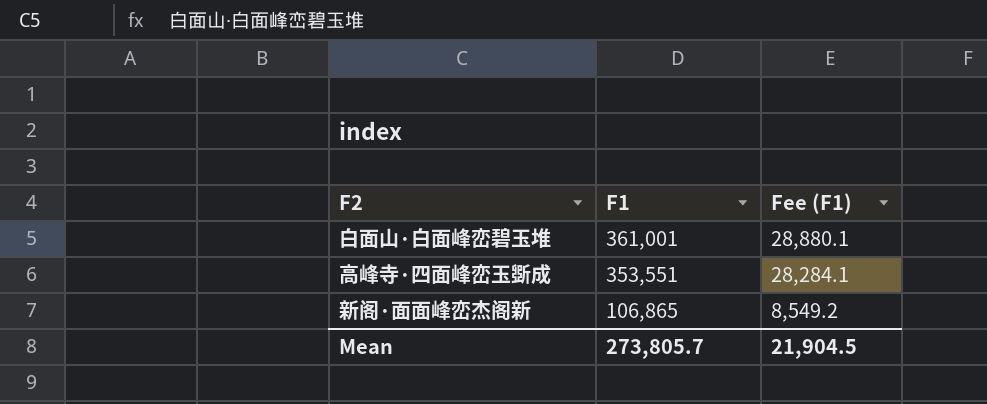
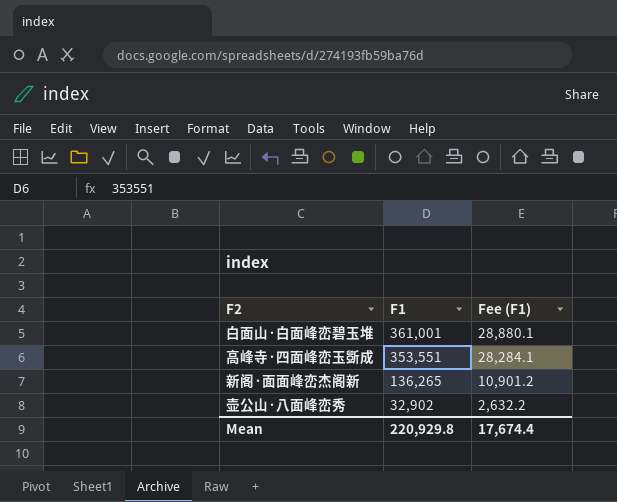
新阁·面面峰峦杰阁新 | F1: 106,865 -> 136,265
新阁·面面峰峦杰阁新 | Fee (F1): 8,549.2 -> 10,901.2
row 壶公山·八面峰峦秀: none -> 32,902 | 2,632.2
Mean | F1: 273,805.7 -> 220,929.8
Mean | Fee (F1): 21,904.5 -> 17,674.4

